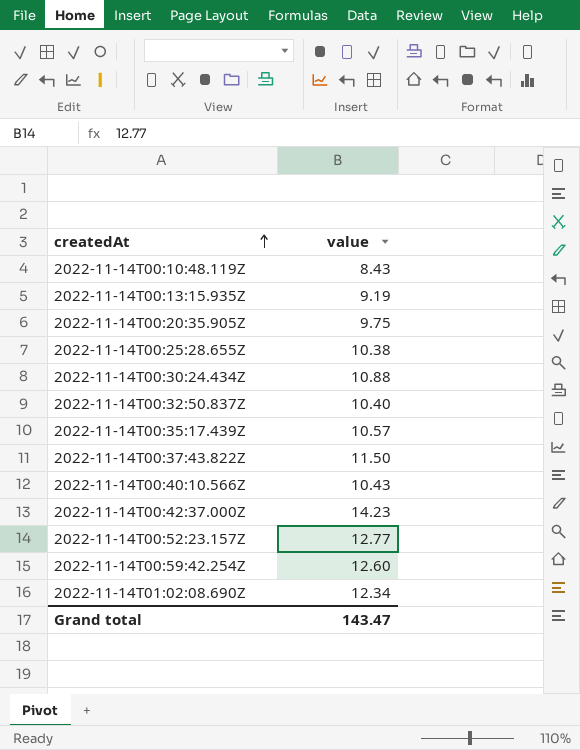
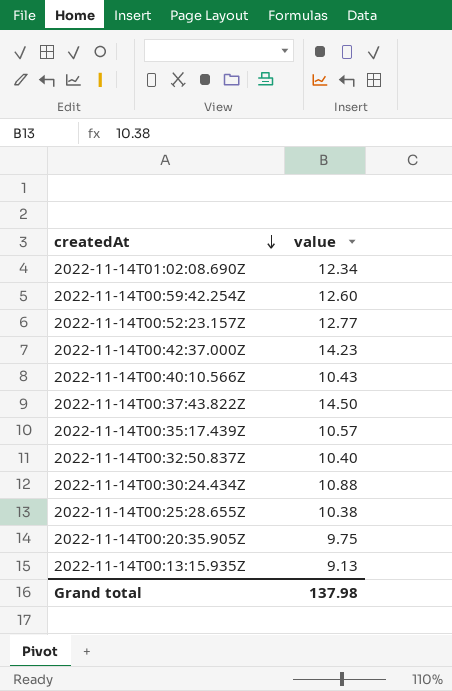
row order: createdAt ascending -> createdAt descending
row 2022-11-14T00:10:48.119Z: 8.43 -> none
2022-11-14T00:37:43.822Z | value: 11.50 -> 14.50
2022-11-14T00:13:15.935Z | value: 9.19 -> 9.13
Grand total | value: 143.47 -> 137.98

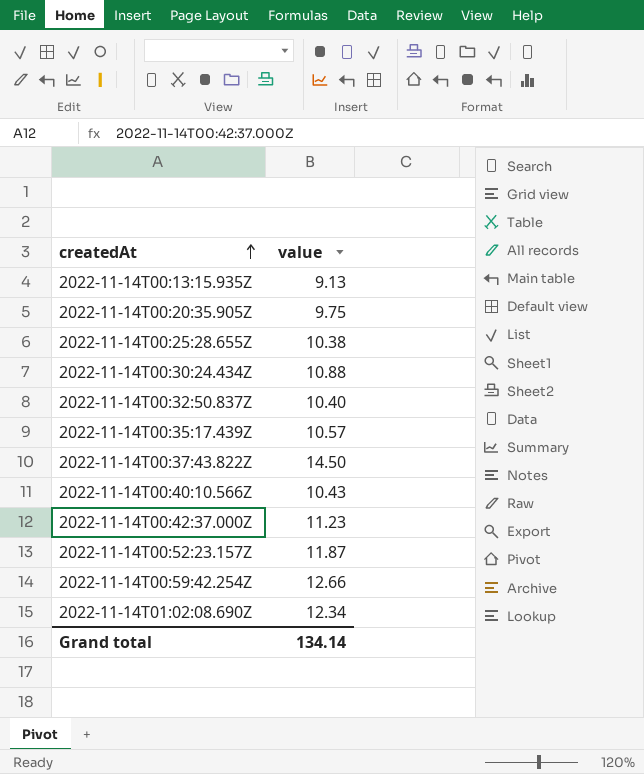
row order: createdAt descending -> createdAt ascending
2022-11-14T00:42:37.000Z | value: 14.23 -> 11.23
2022-11-14T00:52:23.157Z | value: 12.77 -> 11.87
2022-11-14T00:59:42.254Z | value: 12.60 -> 12.66
Grand total | value: 137.98 -> 134.14

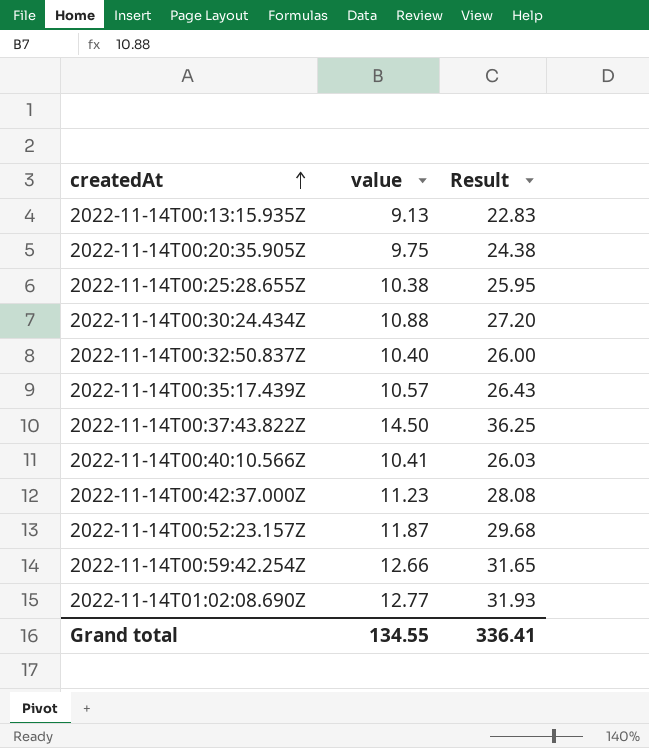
column Result | formula: none -> [value] * 2.5
2022-11-14T00:40:10.566Z | value: 10.43 -> 10.41
2022-11-14T01:02:08.690Z | value: 12.34 -> 12.77
Grand total | value: 134.14 -> 134.55

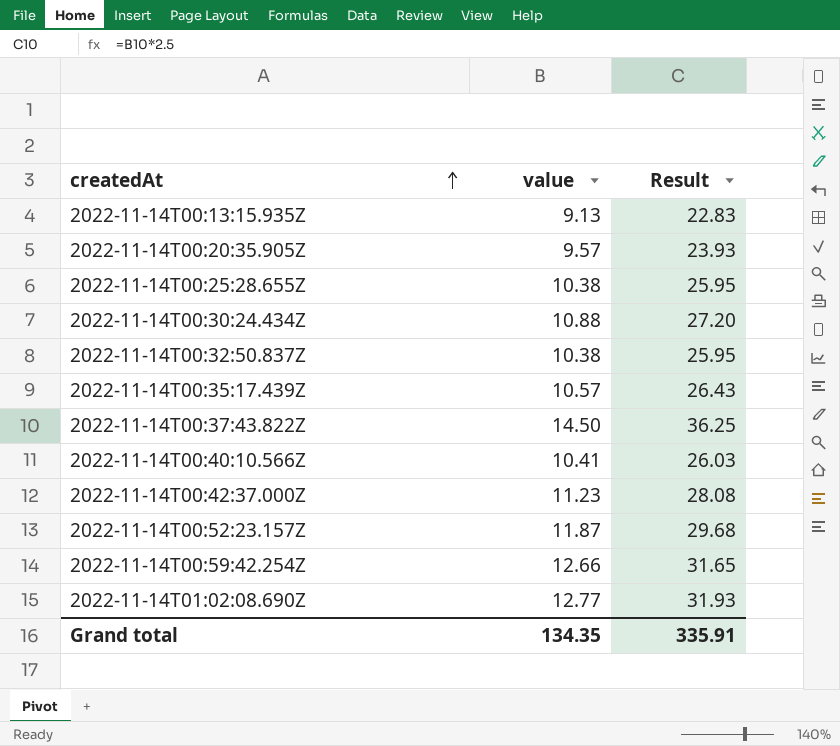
2022-11-14T00:20:35.905Z | value: 9.75 -> 9.57
2022-11-14T00:20:35.905Z | Result: 24.38 -> 23.93
2022-11-14T00:32:50.837Z | value: 10.40 -> 10.38
2022-11-14T00:32:50.837Z | Result: 26.00 -> 25.95
Grand total | value: 134.55 -> 134.35
Grand total | Result: 336.41 -> 335.91

